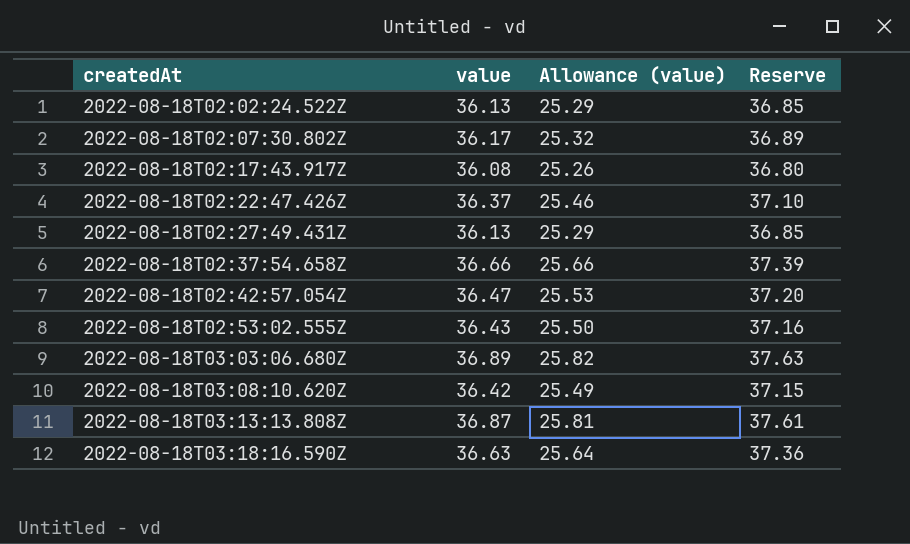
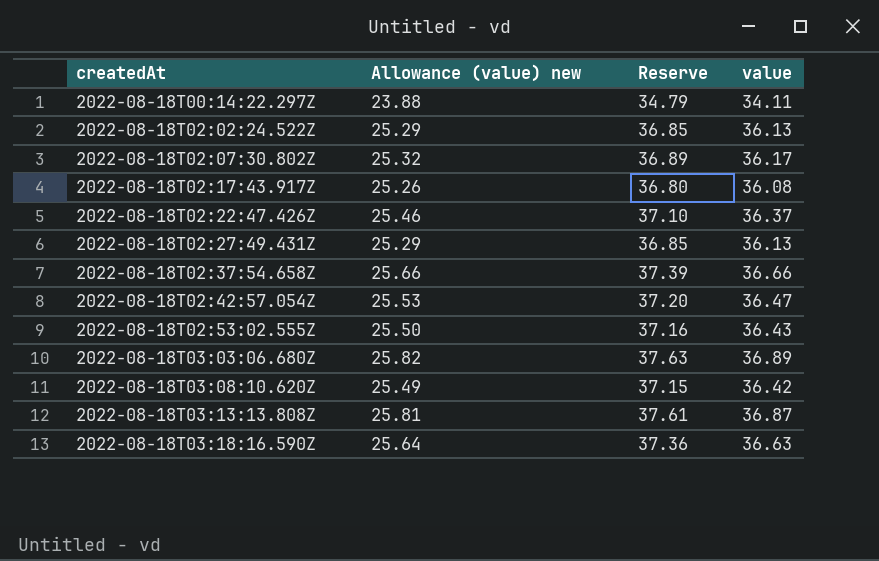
column name: Allowance (value) -> Allowance (value) new
column value | position: 2 -> 4
row 2022-08-18T00:14:22.297Z: none -> 23.88 | 34.79 | 34.11

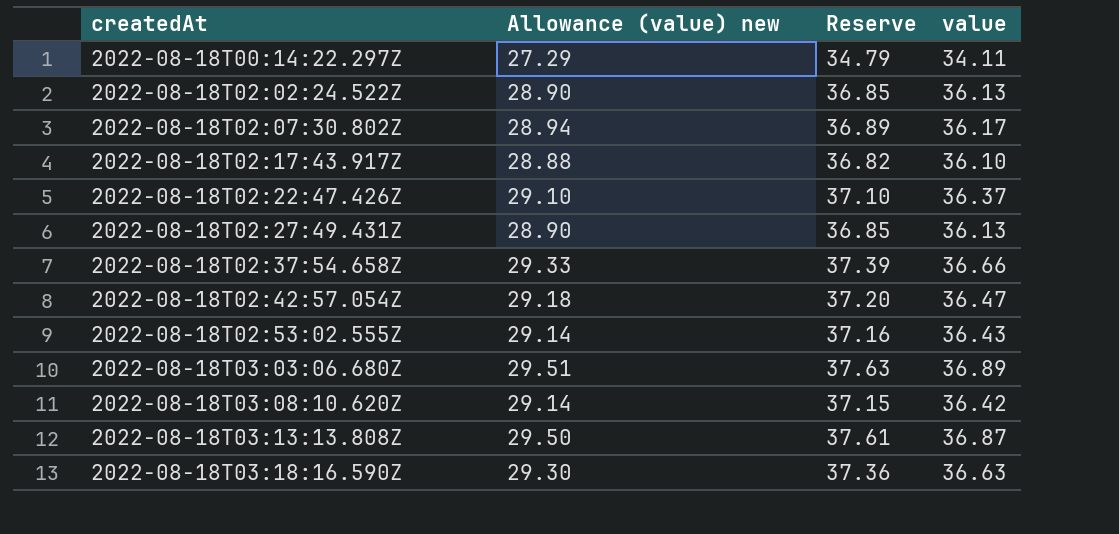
column Allowance (value) new | formula: [value] * 0.7 -> [value] * 0.8
2022-08-18T02:17:43.917Z | Reserve: 36.80 -> 36.82
2022-08-18T02:17:43.917Z | value: 36.08 -> 36.10

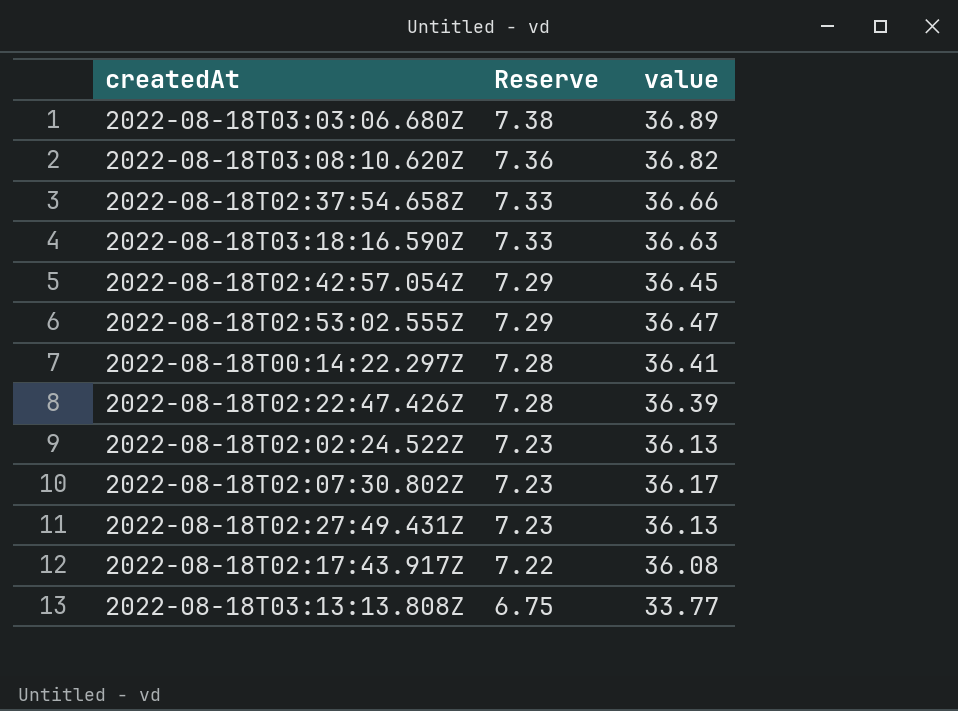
row order: createdAt ascending -> Reserve descending
column Allowance (value) new | formula: [value] * 0.8 -> none
column Reserve | formula: [value] * 1.02 -> [value] * 0.2
2022-08-18T03:08:10.620Z | value: 36.42 -> 36.82
2022-08-18T02:42:57.054Z | value: 36.47 -> 36.45
2022-08-18T02:53:02.555Z | value: 36.43 -> 36.47
2022-08-18T00:14:22.297Z | value: 34.11 -> 36.41
2022-08-18T02:22:47.426Z | value: 36.37 -> 36.39
2022-08-18T02:17:43.917Z | value: 36.10 -> 36.08
2022-08-18T03:13:13.808Z | value: 36.87 -> 33.77

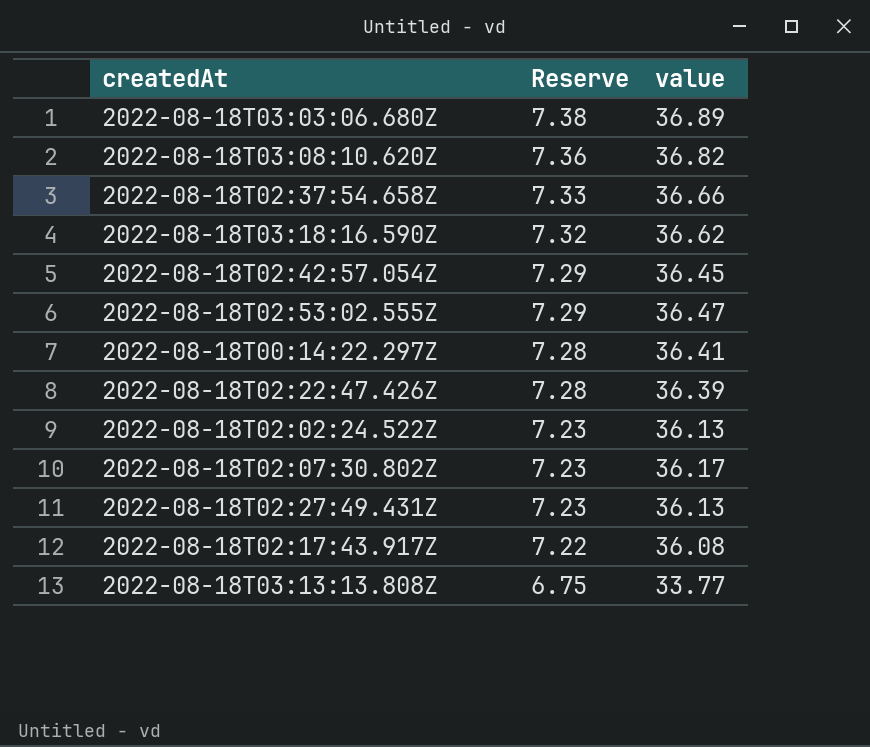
2022-08-18T03:18:16.590Z | Reserve: 7.33 -> 7.32
2022-08-18T03:18:16.590Z | value: 36.63 -> 36.62

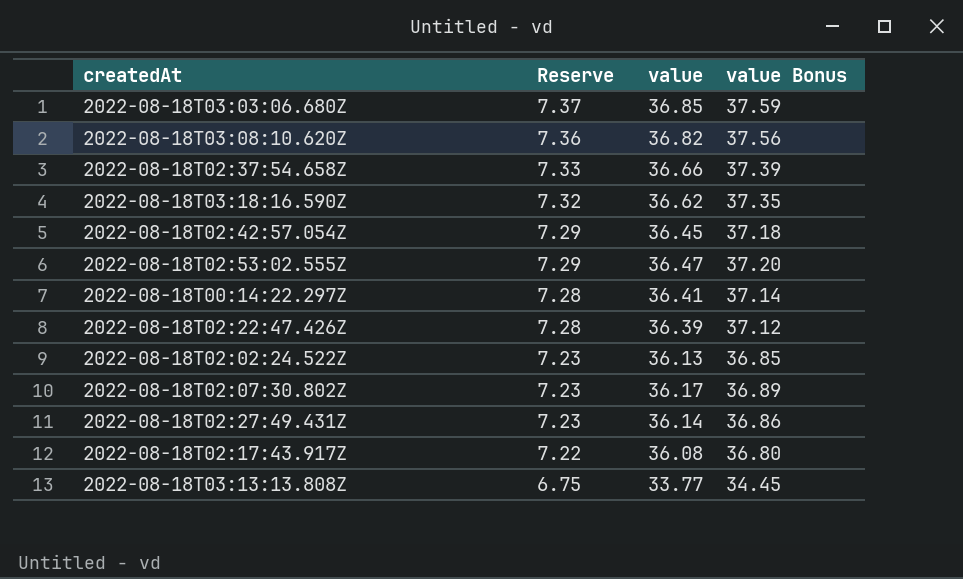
column value Bonus | formula: none -> [value] * 1.02
2022-08-18T03:03:06.680Z | Reserve: 7.38 -> 7.37
2022-08-18T03:03:06.680Z | value: 36.89 -> 36.85
2022-08-18T02:27:49.431Z | value: 36.13 -> 36.14

